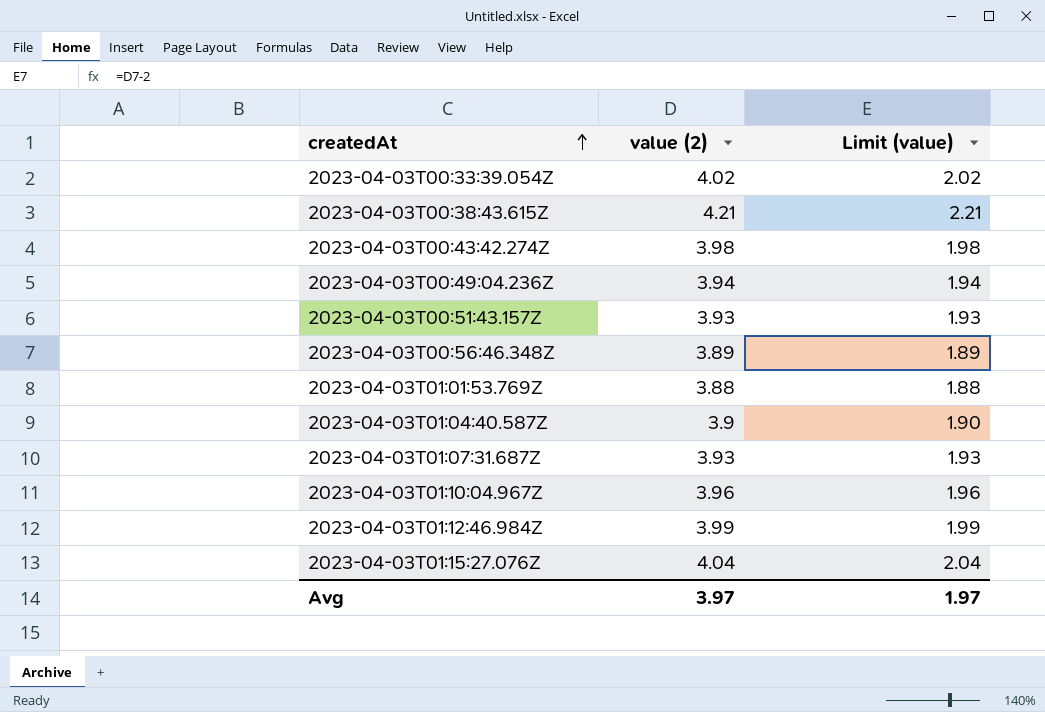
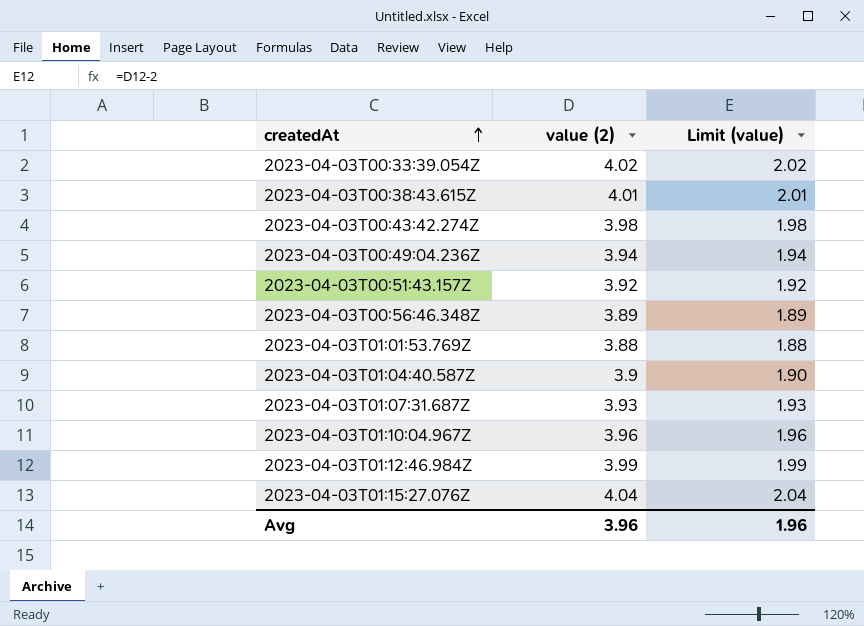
2023-04-03T00:38:43.615Z | value (2): 4.21 -> 4.01
2023-04-03T00:38:43.615Z | Limit (value): 2.21 -> 2.01
2023-04-03T00:51:43.157Z | value (2): 3.93 -> 3.92
2023-04-03T00:51:43.157Z | Limit (value): 1.93 -> 1.92
Avg | value (2): 3.97 -> 3.96
Avg | Limit (value): 1.97 -> 1.96

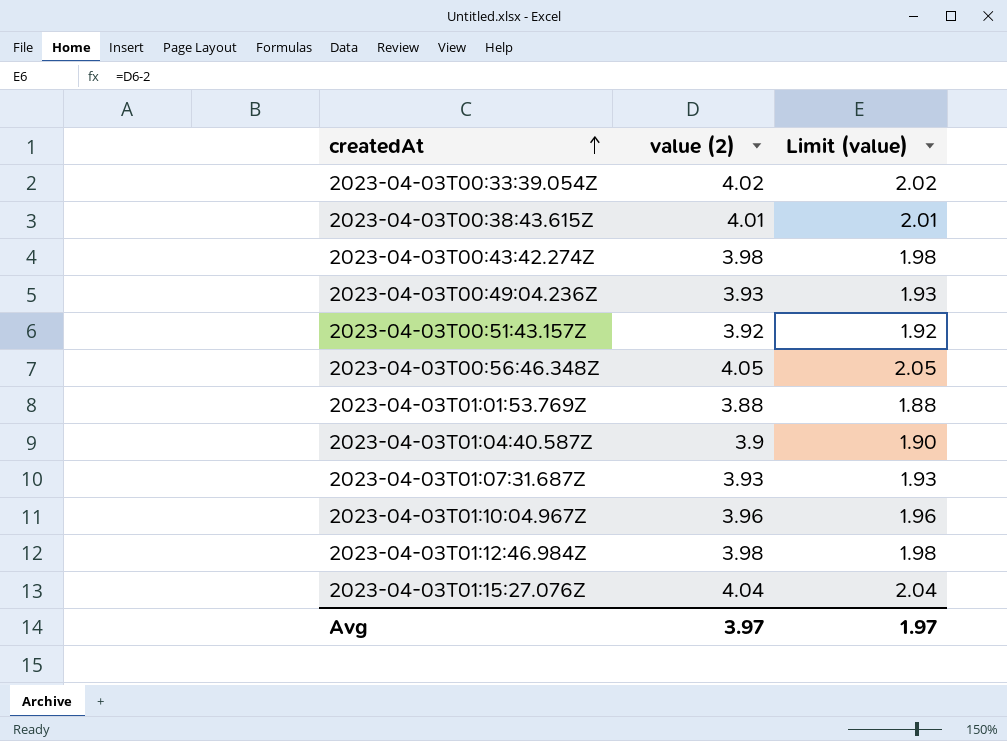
2023-04-03T00:49:04.236Z | value (2): 3.94 -> 3.93
2023-04-03T00:49:04.236Z | Limit (value): 1.94 -> 1.93
2023-04-03T00:56:46.348Z | value (2): 3.89 -> 4.05
2023-04-03T00:56:46.348Z | Limit (value): 1.89 -> 2.05
2023-04-03T01:12:46.984Z | value (2): 3.99 -> 3.98
2023-04-03T01:12:46.984Z | Limit (value): 1.99 -> 1.98
Avg | value (2): 3.96 -> 3.97
Avg | Limit (value): 1.96 -> 1.97

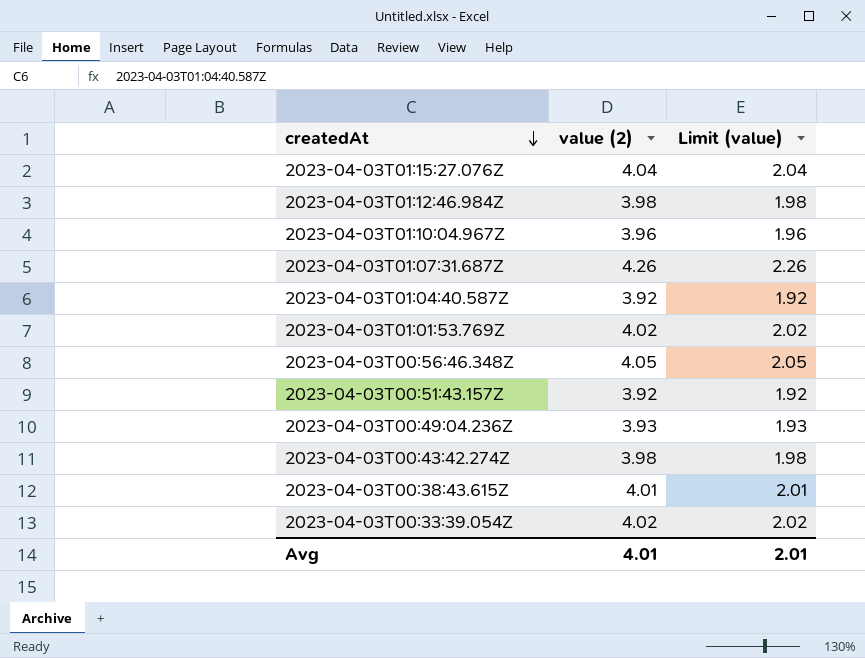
row order: createdAt ascending -> createdAt descending
2023-04-03T01:07:31.687Z | value (2): 3.93 -> 4.26
2023-04-03T01:07:31.687Z | Limit (value): 1.93 -> 2.26
2023-04-03T01:04:40.587Z | value (2): 3.9 -> 3.92
2023-04-03T01:04:40.587Z | Limit (value): 1.90 -> 1.92
2023-04-03T01:01:53.769Z | value (2): 3.88 -> 4.02
2023-04-03T01:01:53.769Z | Limit (value): 1.88 -> 2.02
Avg | value (2): 3.97 -> 4.01
Avg | Limit (value): 1.97 -> 2.01

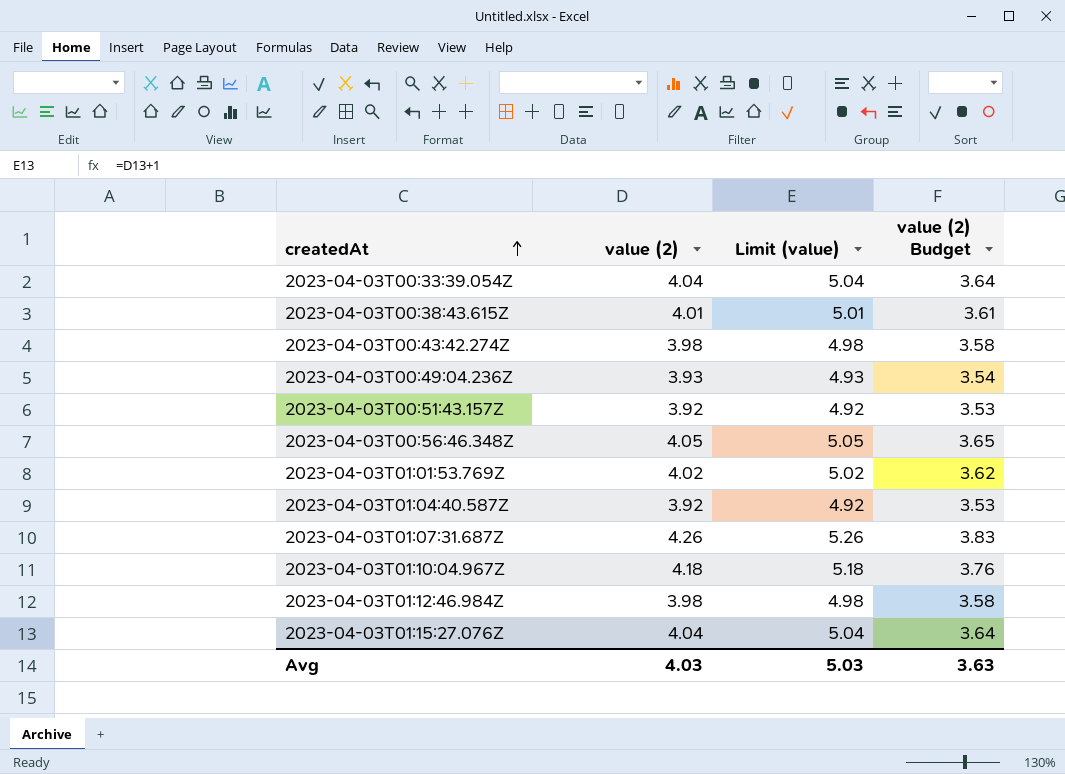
row order: createdAt descending -> createdAt ascending
column Limit (value) | formula: [value (2)] - 2 -> [value (2)] + 1
column value (2) Budget | formula: none -> [value (2)] * 0.9
2023-04-03T00:33:39.054Z | value (2): 4.02 -> 4.04
2023-04-03T01:10:04.967Z | value (2): 3.96 -> 4.18
Avg | value (2): 4.01 -> 4.03
Avg | Limit (value): 2.01 -> 5.03

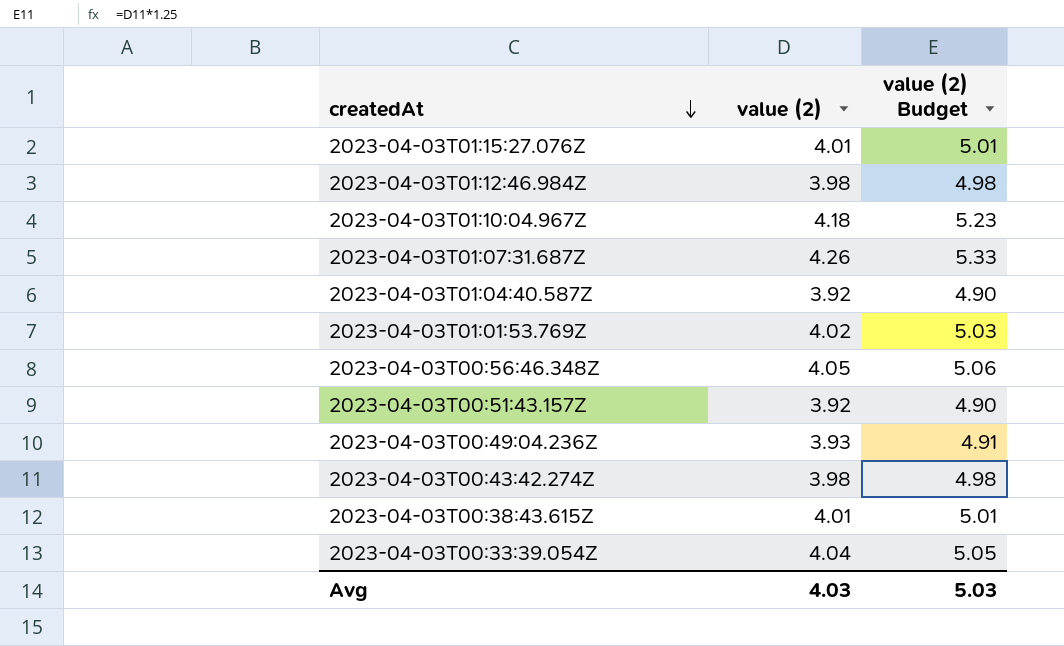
row order: createdAt ascending -> createdAt descending
column Limit (value) | formula: [value (2)] + 1 -> none
column value (2) Budget | formula: [value (2)] * 0.9 -> [value (2)] * 1.25
2023-04-03T01:15:27.076Z | value (2): 4.04 -> 4.01
Avg | value (2) Budget: 3.63 -> 5.03

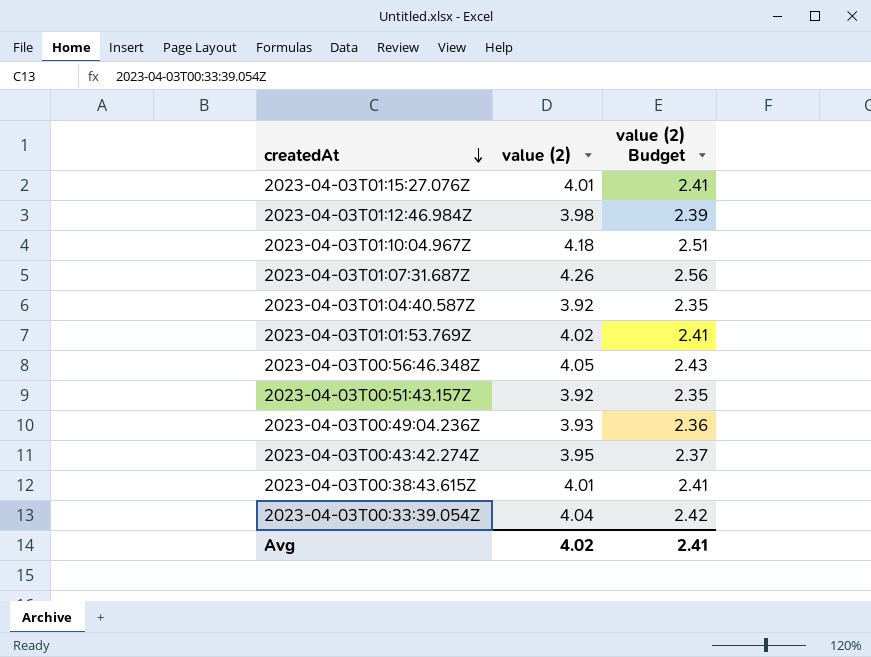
column value (2) Budget | formula: [value (2)] * 1.25 -> [value (2)] * 0.6
2023-04-03T00:43:42.274Z | value (2): 3.98 -> 3.95
Avg | value (2): 4.03 -> 4.02
Avg | value (2) Budget: 5.03 -> 2.41

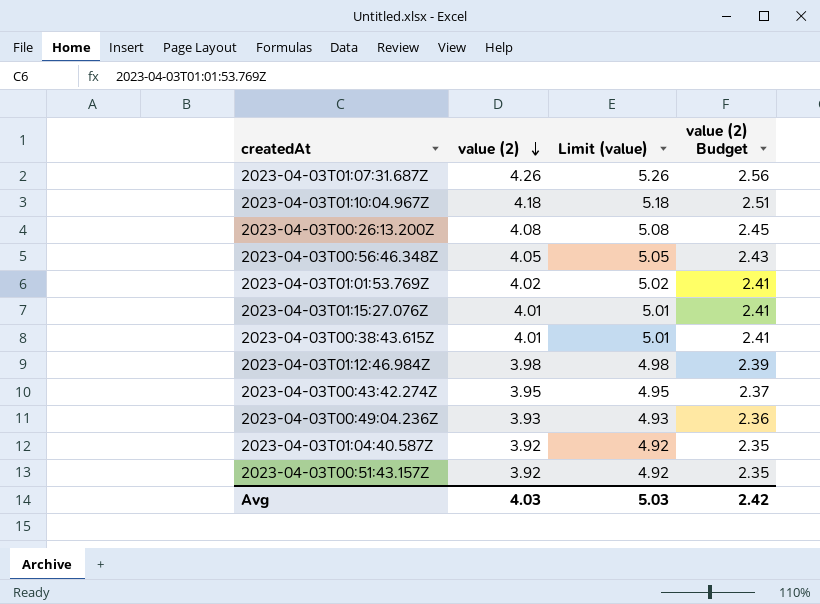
row order: createdAt descending -> value (2) descending
column Limit (value) | formula: none -> [value (2)] + 1
row 2023-04-03T00:33:39.054Z: 4.04 | 2.42 -> none
row 2023-04-03T00:26:13.200Z: none -> 4.08 | 5.08 | 2.45
Avg | value (2): 4.02 -> 4.03
Avg | value (2) Budget: 2.41 -> 2.42

